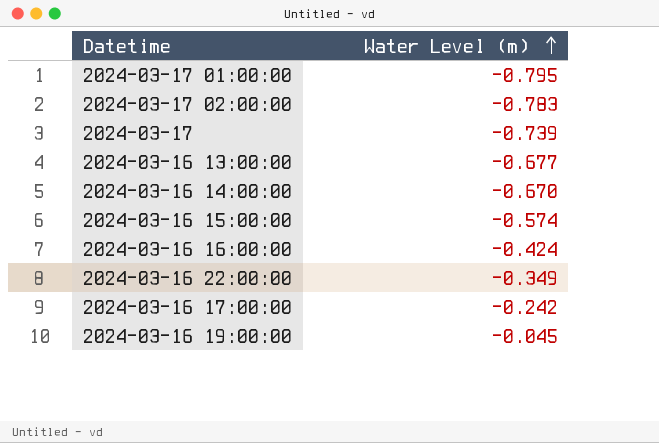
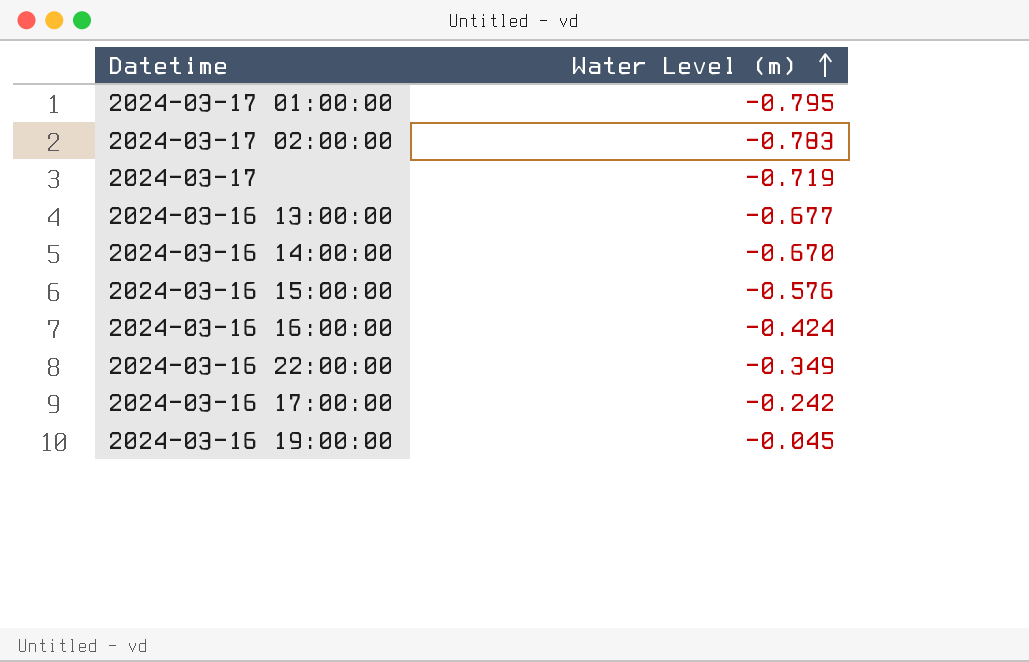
2024-03-17 | Water Level (m): -0.739 -> -0.719
2024-03-16 15:00:00 | Water Level (m): -0.574 -> -0.576

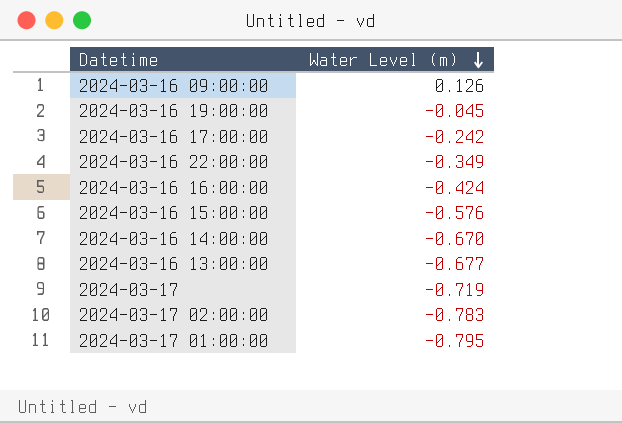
row order: Water Level (m) ascending -> Water Level (m) descending
row 2024-03-16 09:00:00: none -> 0.126

